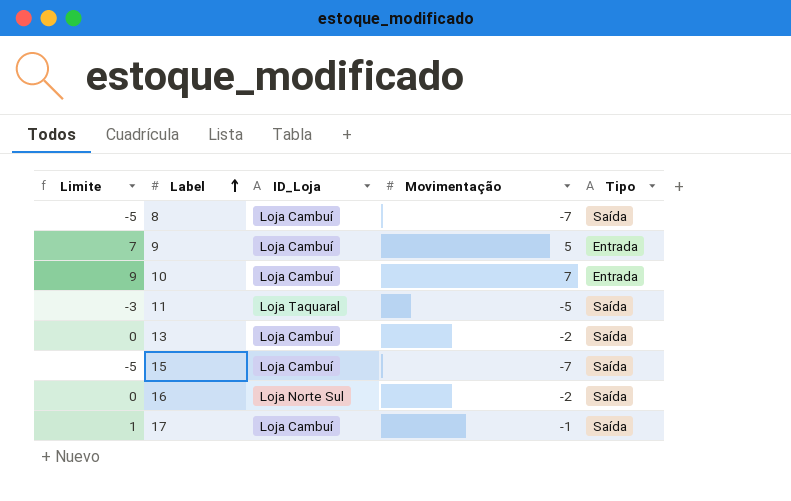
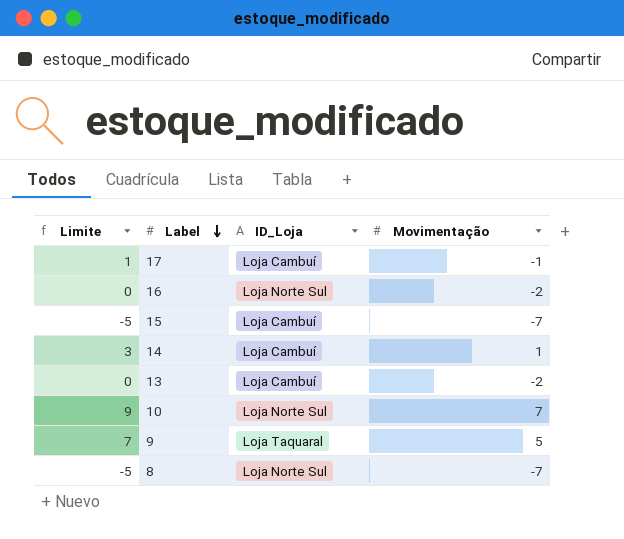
row order: Label ascending -> Label descending
column Tipo | position: 5 -> none
row 11: -3 | Loja Taquaral | -5 | Saída -> none
row 14: none -> 3 | Loja Cambuí | 1
10 | ID_Loja: Loja Cambuí -> Loja Norte Sul
9 | ID_Loja: Loja Cambuí -> Loja Taquaral
8 | ID_Loja: Loja Cambuí -> Loja Norte Sul

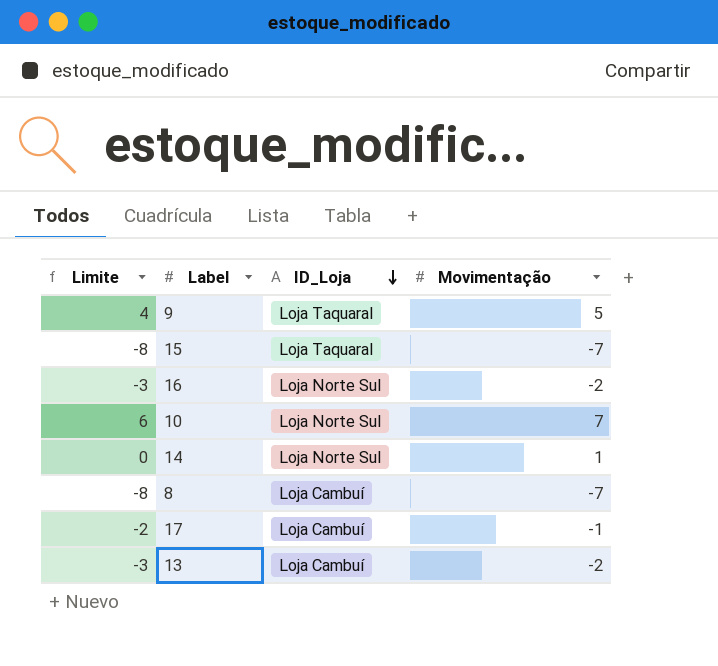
row order: Label descending -> ID_Loja descending
column Limite | formula: [Movimentação] + 2 -> [Movimentação] - 1
15 | ID_Loja: Loja Cambuí -> Loja Taquaral
14 | ID_Loja: Loja Cambuí -> Loja Norte Sul
8 | ID_Loja: Loja Norte Sul -> Loja Cambuí

